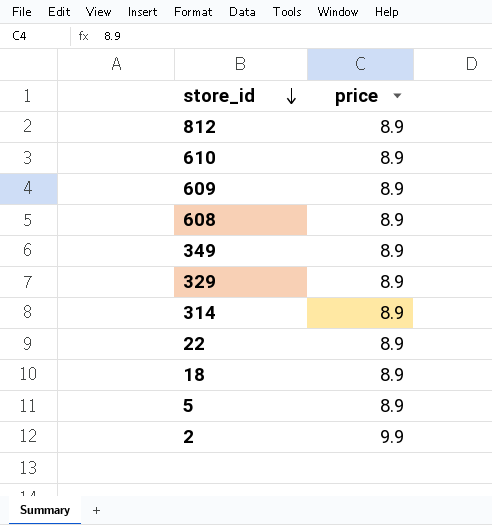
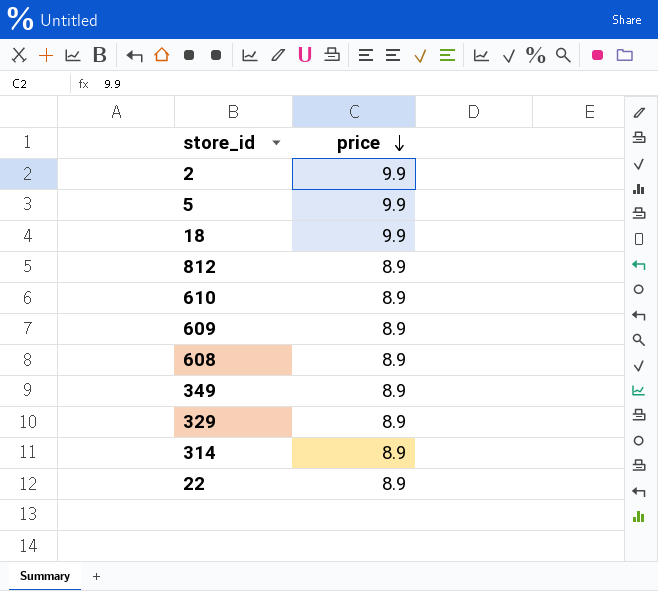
row order: store_id descending -> price descending
5 | price: 8.9 -> 9.9
18 | price: 8.9 -> 9.9

